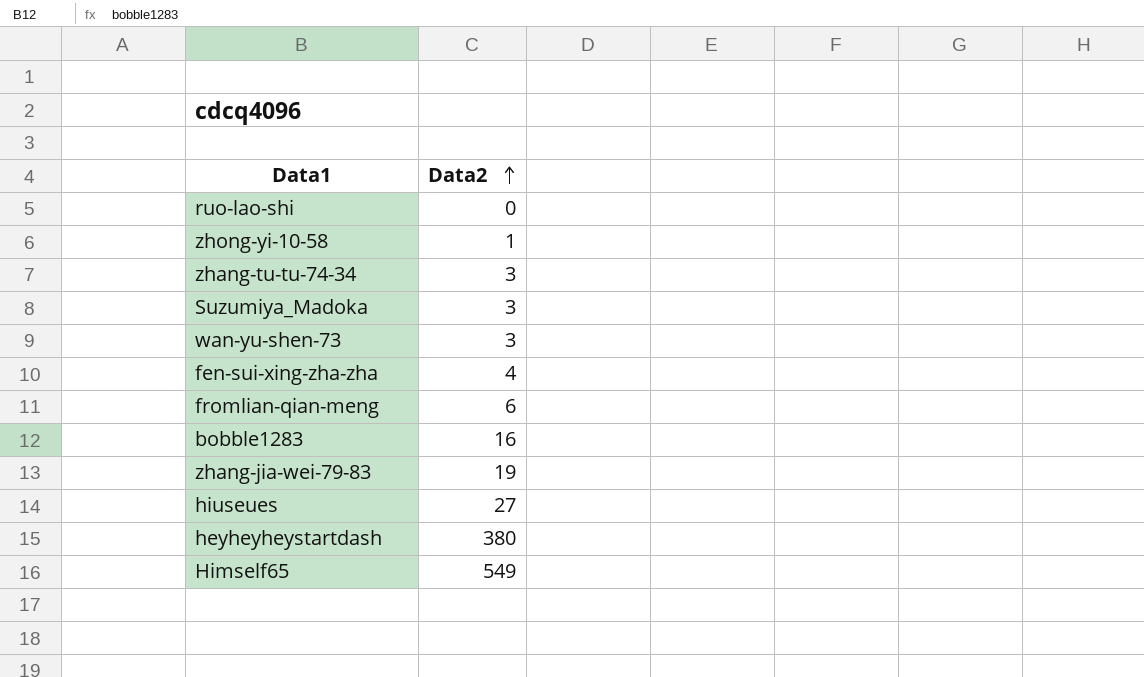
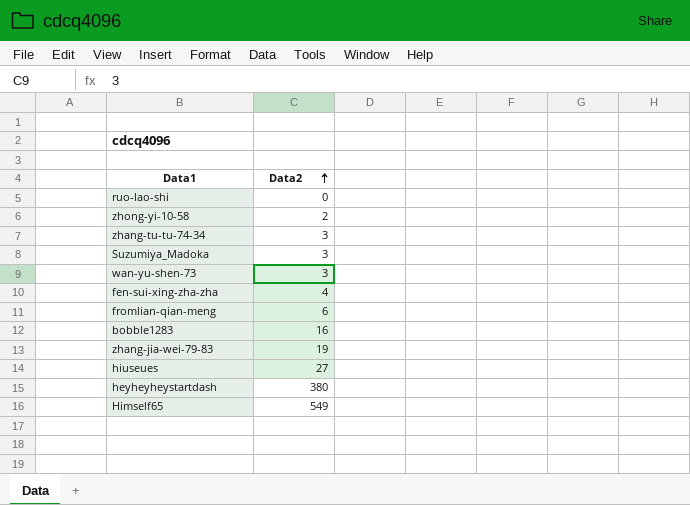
zhong-yi-10-58 | Data2: 1 -> 2

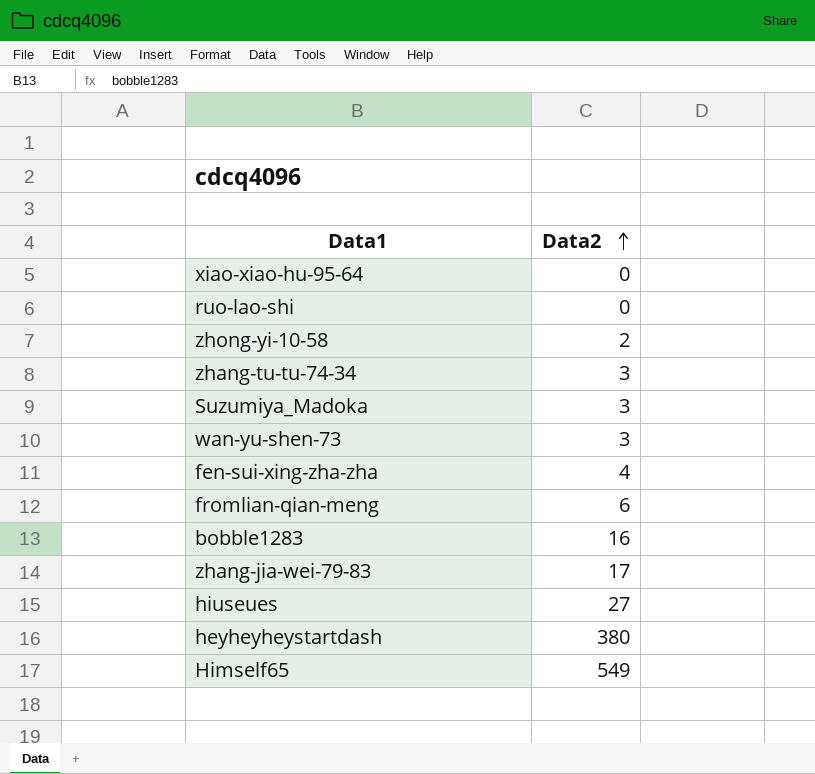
row xiao-xiao-hu-95-64: none -> 0
zhang-jia-wei-79-83 | Data2: 19 -> 17

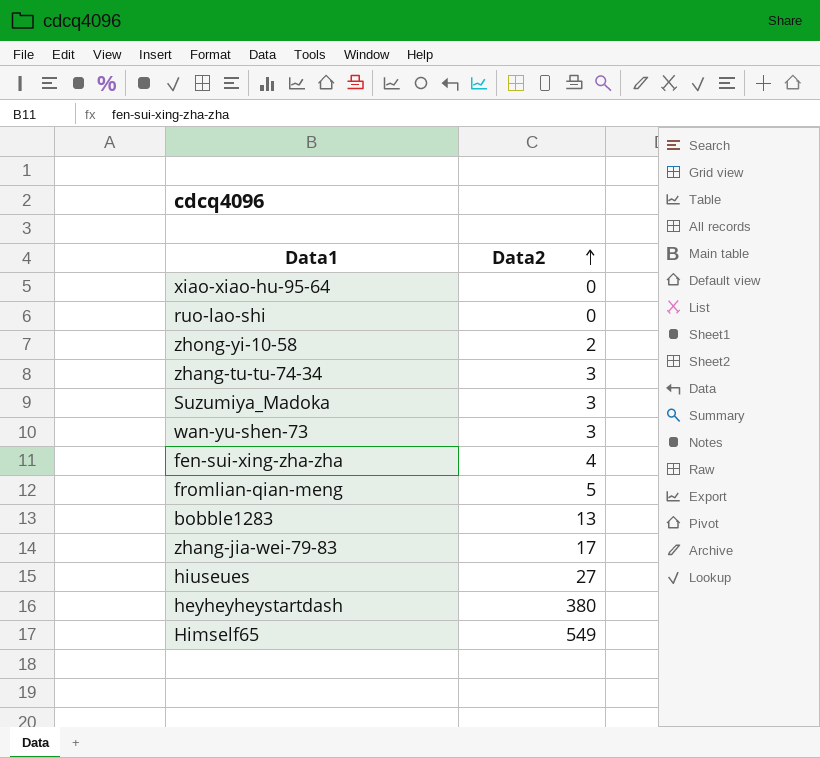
fromlian-qian-meng | Data2: 6 -> 5
bobble1283 | Data2: 16 -> 13

